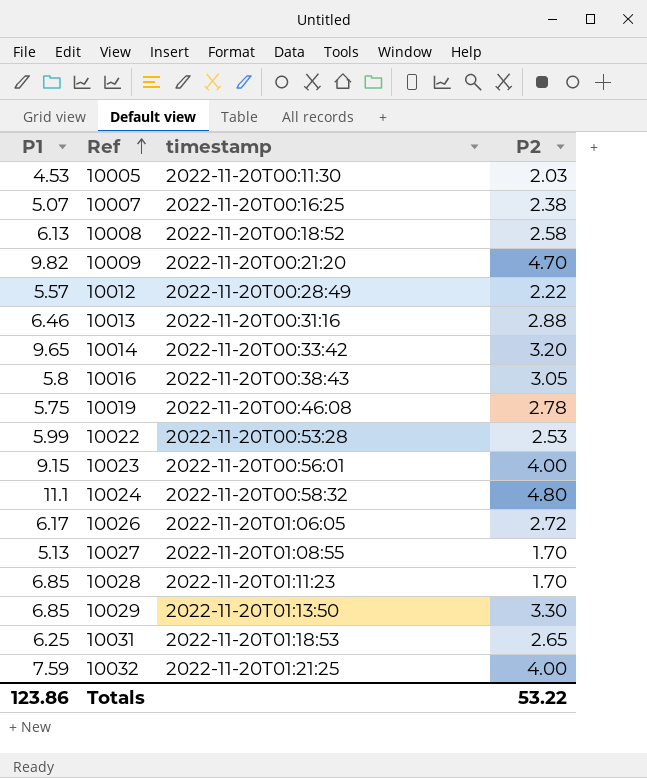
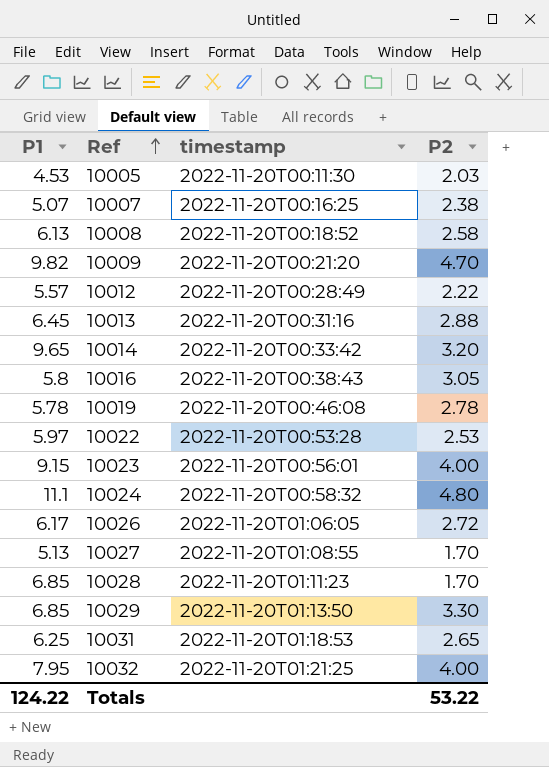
10013 | P1: 6.46 -> 6.45
10019 | P1: 5.75 -> 5.78
10022 | P1: 5.99 -> 5.97
10032 | P1: 7.59 -> 7.95
Totals | P1: 123.86 -> 124.22

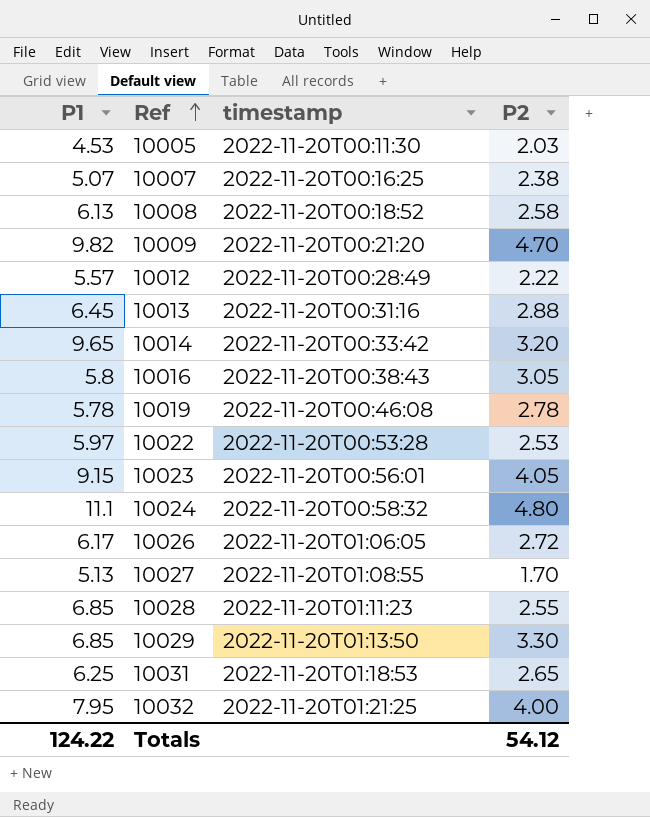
10023 | P2: 4.00 -> 4.05
10028 | P2: 1.70 -> 2.55
Totals | P2: 53.22 -> 54.12

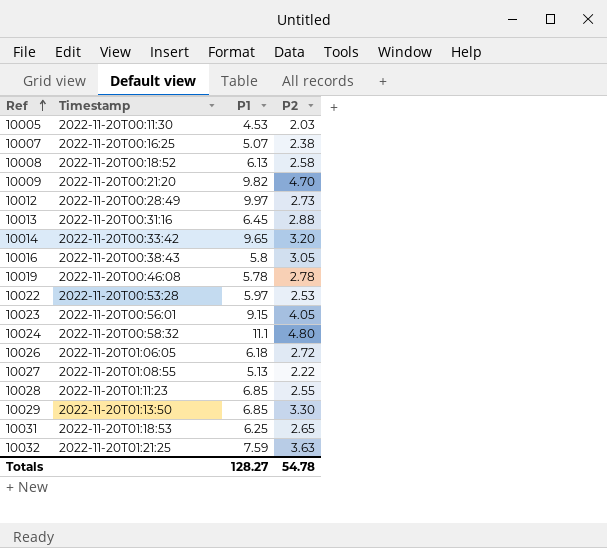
column name: timestamp -> Timestamp
column P1 | position: 1 -> 3
10012 | P1: 5.57 -> 9.97
10012 | P2: 2.22 -> 2.73
10026 | P1: 6.17 -> 6.18
10027 | P2: 1.70 -> 2.22
10032 | P1: 7.95 -> 7.59
10032 | P2: 4.00 -> 3.63
Totals | P1: 124.22 -> 128.27
Totals | P2: 54.12 -> 54.78

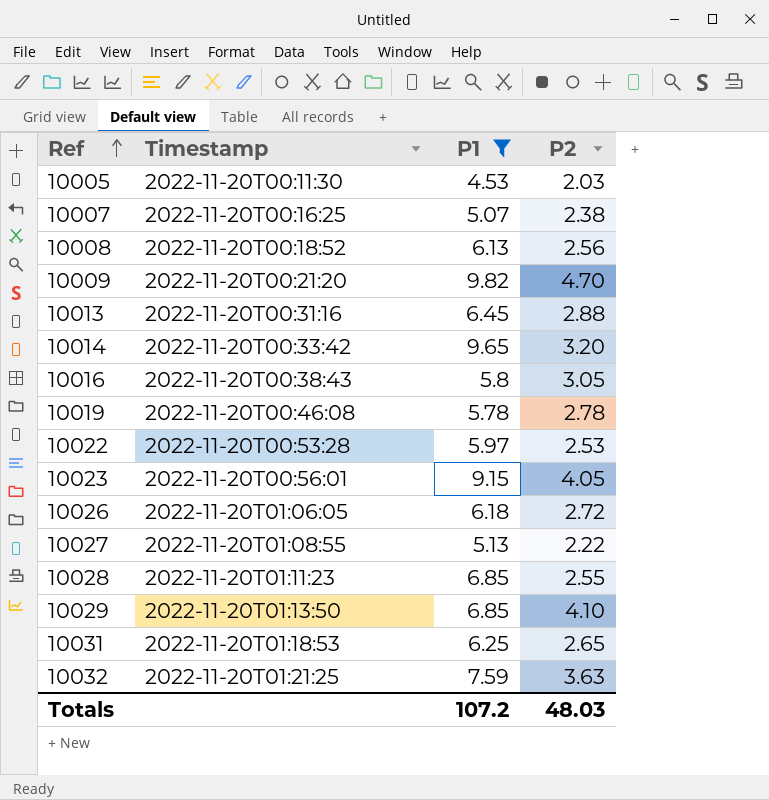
filter: none -> P1 <= 9.82
10008 | P2: 2.58 -> 2.56
10029 | P2: 3.30 -> 4.10
Totals | P1: 128.27 -> 107.2
Totals | P2: 54.78 -> 48.03

